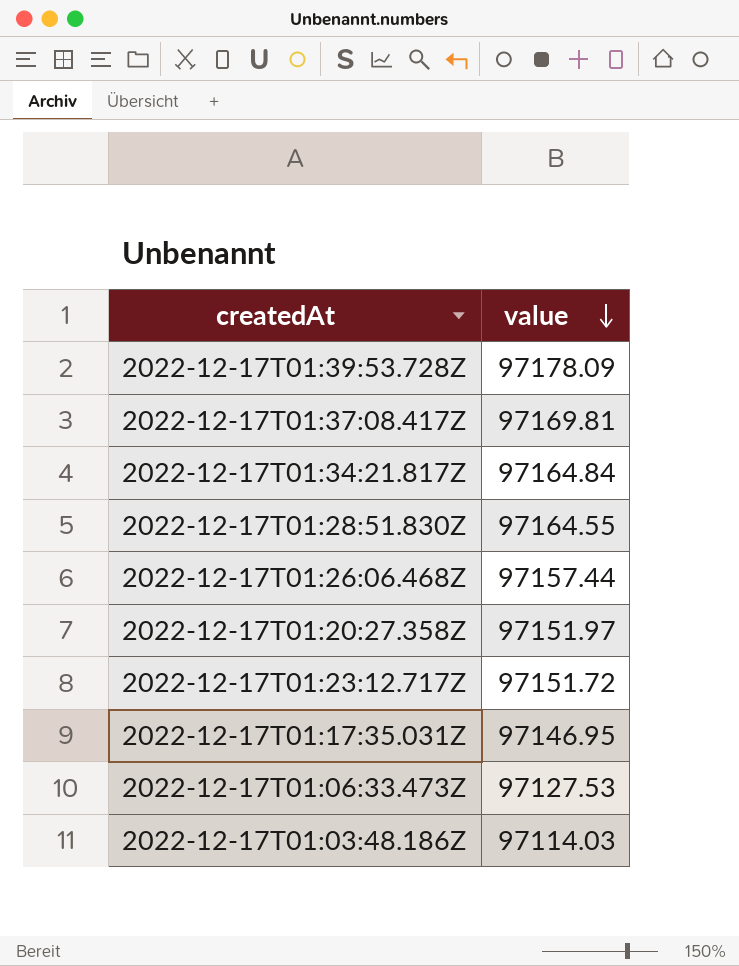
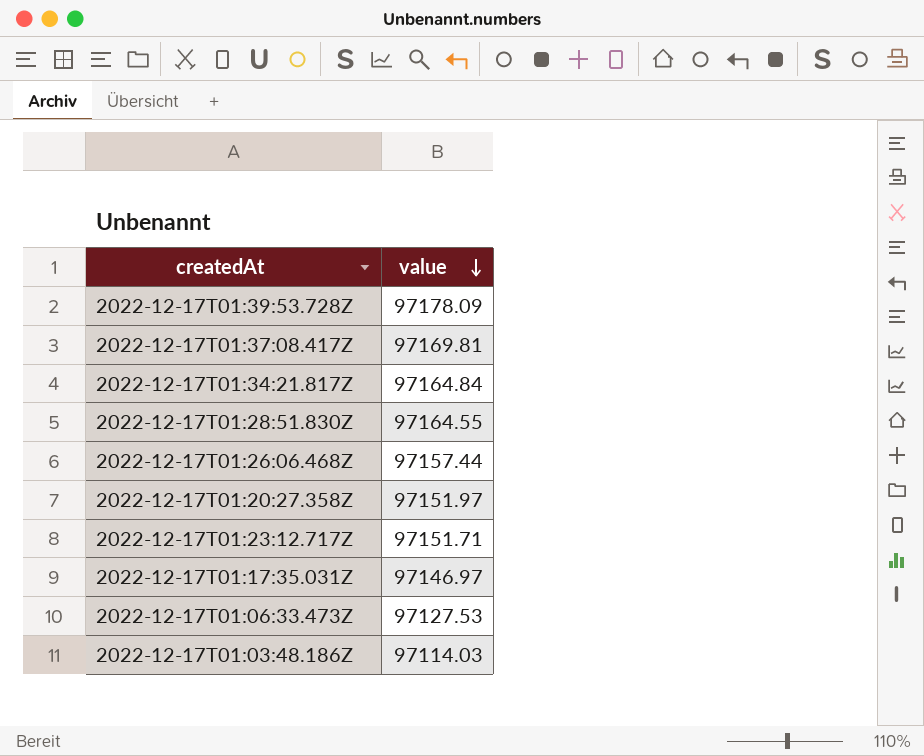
2022-12-17T01:23:12.717Z | value: 97151.72 -> 97151.71
2022-12-17T01:17:35.031Z | value: 97146.95 -> 97146.97

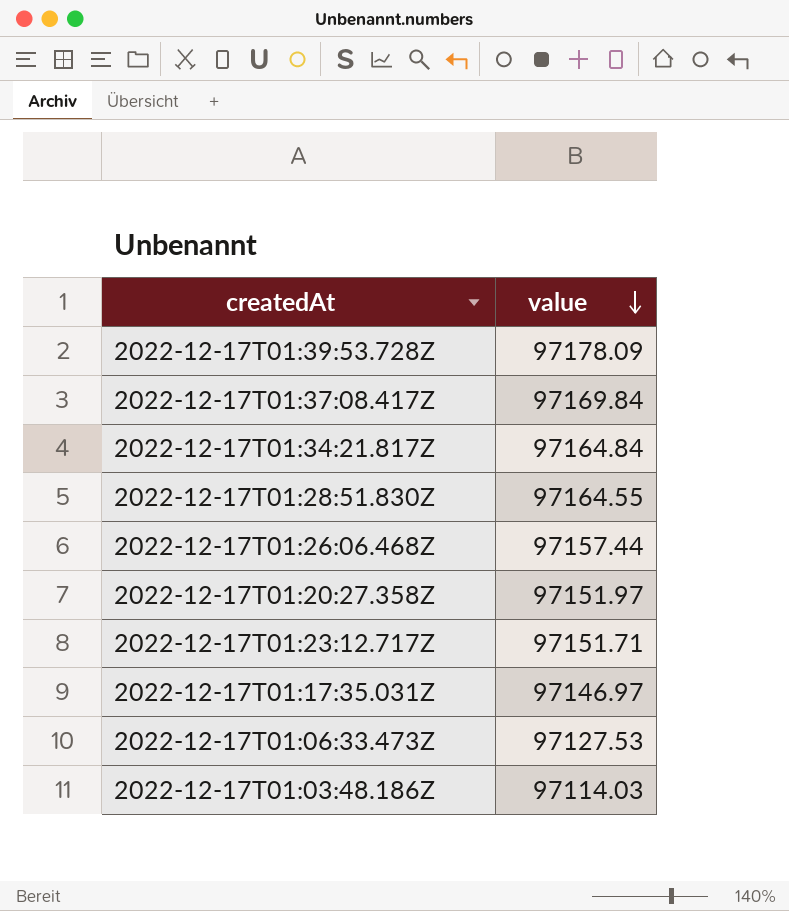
2022-12-17T01:37:08.417Z | value: 97169.81 -> 97169.84

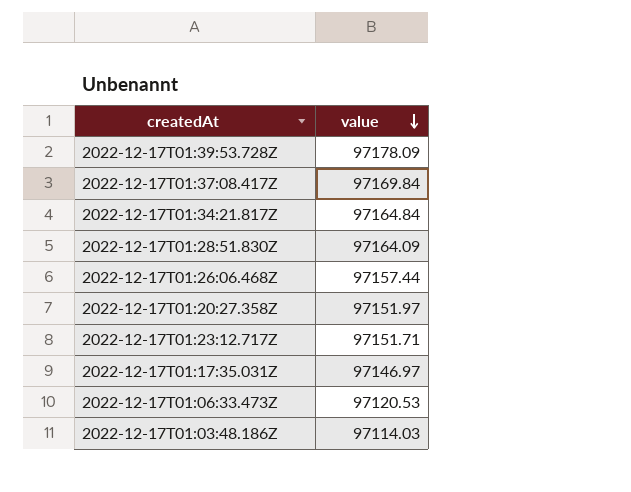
2022-12-17T01:28:51.830Z | value: 97164.55 -> 97164.09
2022-12-17T01:06:33.473Z | value: 97127.53 -> 97120.53

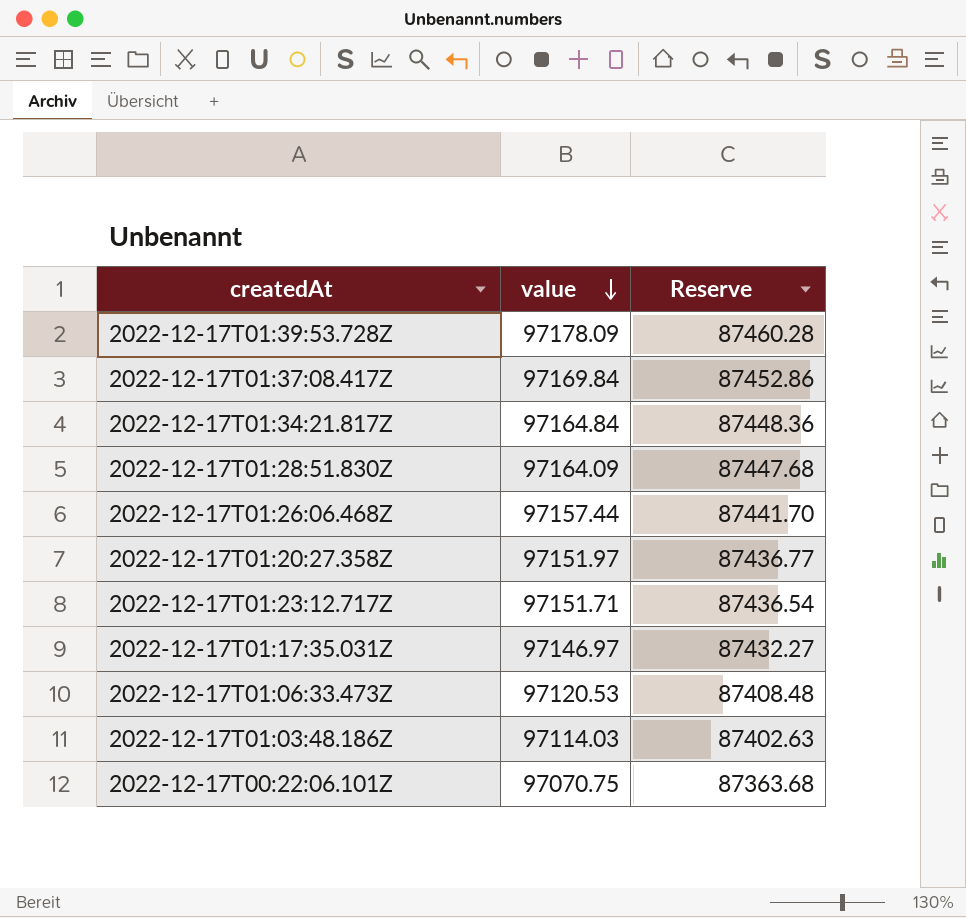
column Reserve | formula: none -> [value] * 0.9
row 2022-12-17T00:22:06.101Z: none -> 97070.75 | 87363.68

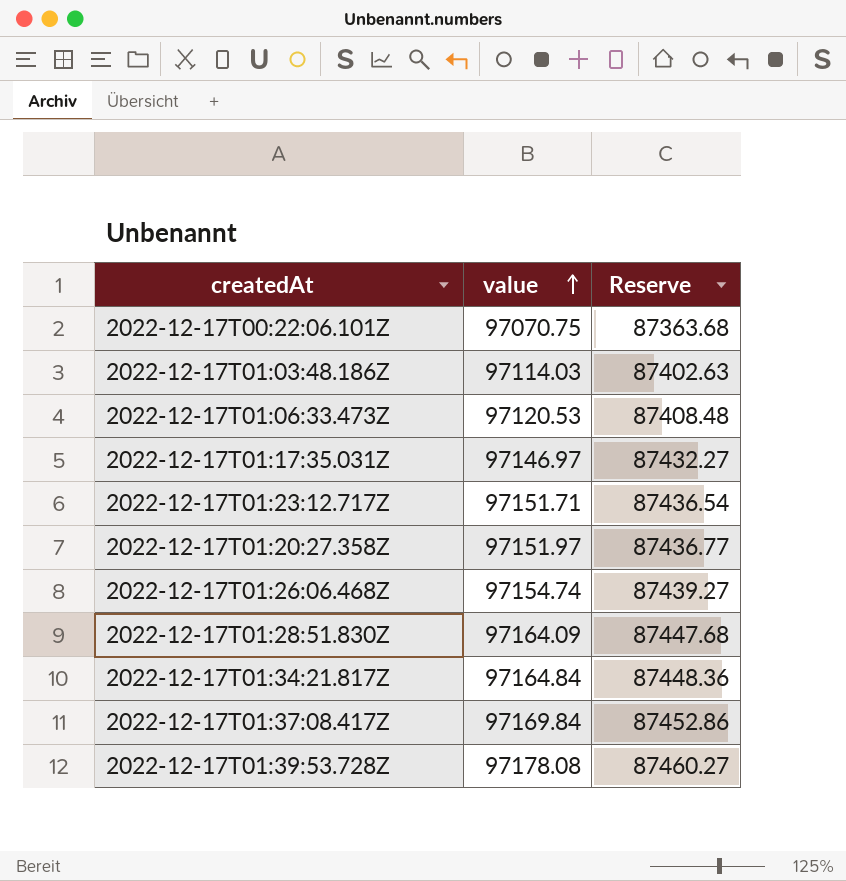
row order: value descending -> value ascending
2022-12-17T01:26:06.468Z | value: 97157.44 -> 97154.74
2022-12-17T01:26:06.468Z | Reserve: 87441.70 -> 87439.27
2022-12-17T01:39:53.728Z | value: 97178.09 -> 97178.08
2022-12-17T01:39:53.728Z | Reserve: 87460.28 -> 87460.27

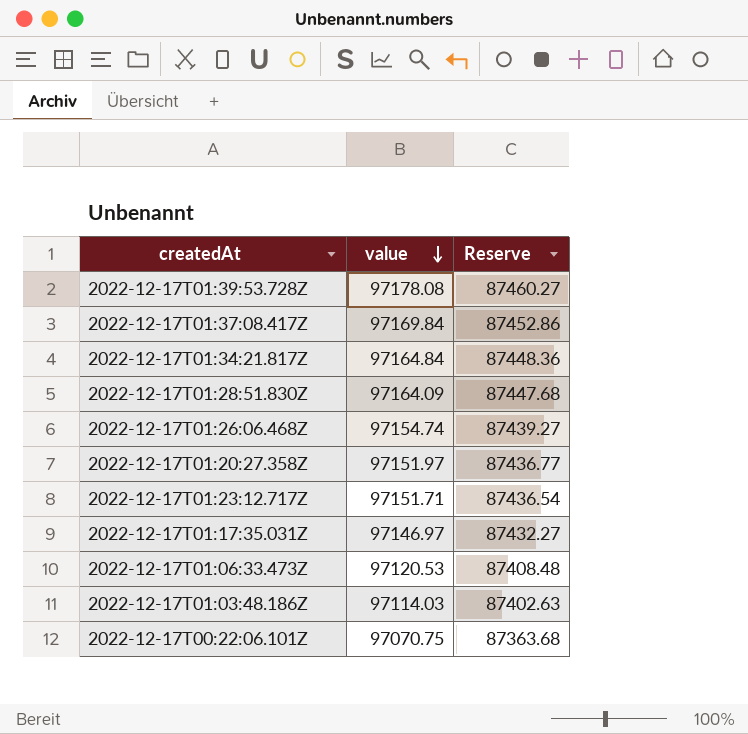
row order: value ascending -> value descending

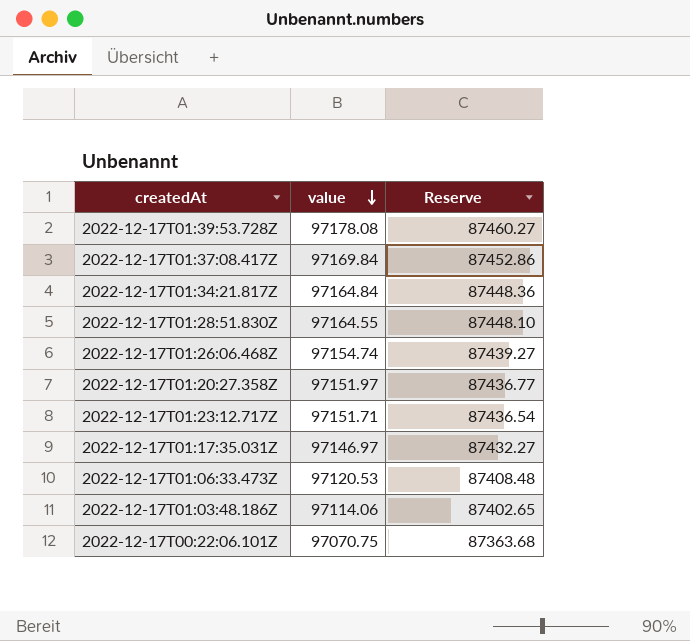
2022-12-17T01:28:51.830Z | value: 97164.09 -> 97164.55
2022-12-17T01:28:51.830Z | Reserve: 87447.68 -> 87448.10
2022-12-17T01:03:48.186Z | value: 97114.03 -> 97114.06
2022-12-17T01:03:48.186Z | Reserve: 87402.63 -> 87402.65

